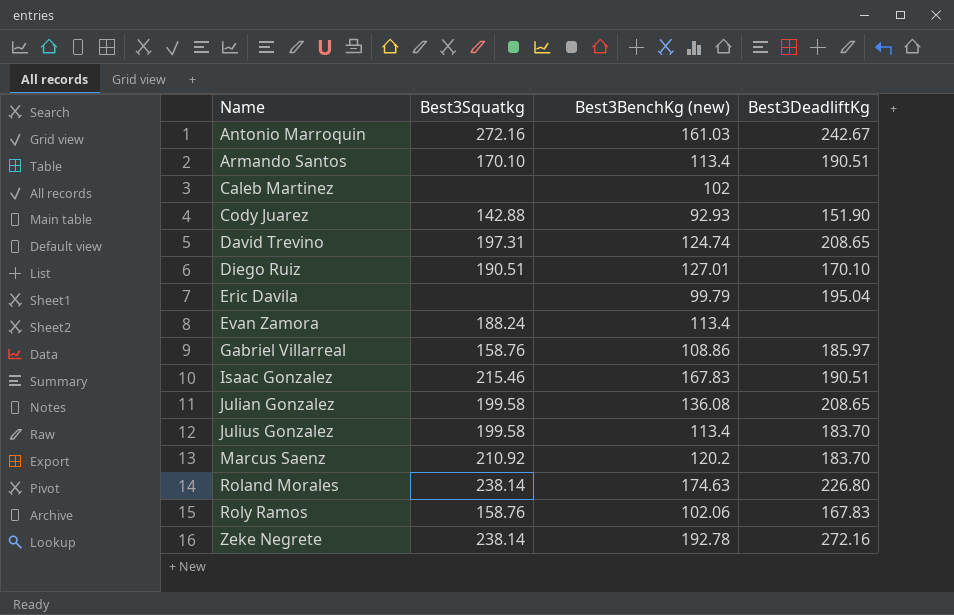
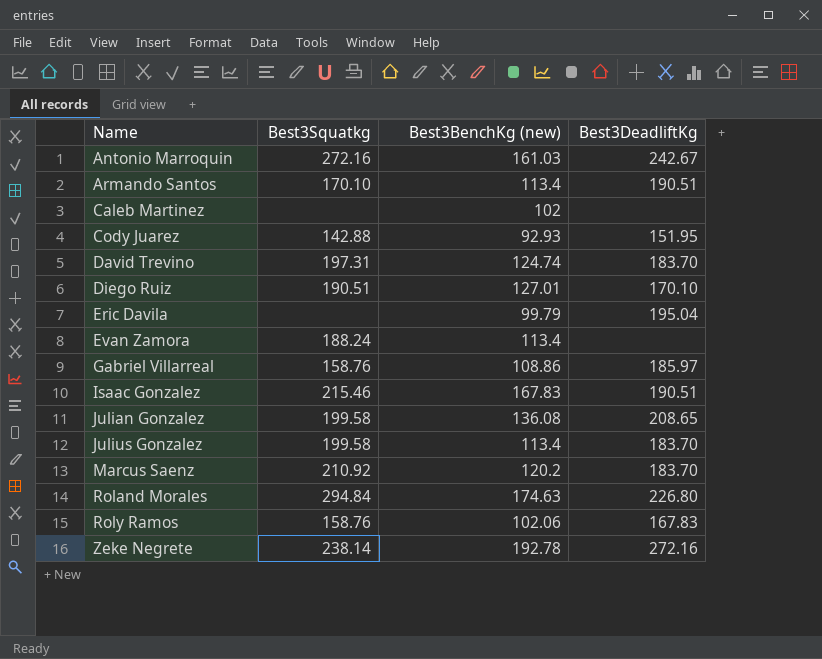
Cody Juarez | Best3DeadliftKg: 151.90 -> 151.95
David Trevino | Best3DeadliftKg: 208.65 -> 183.70
Roland Morales | Best3Squatkg: 238.14 -> 294.84

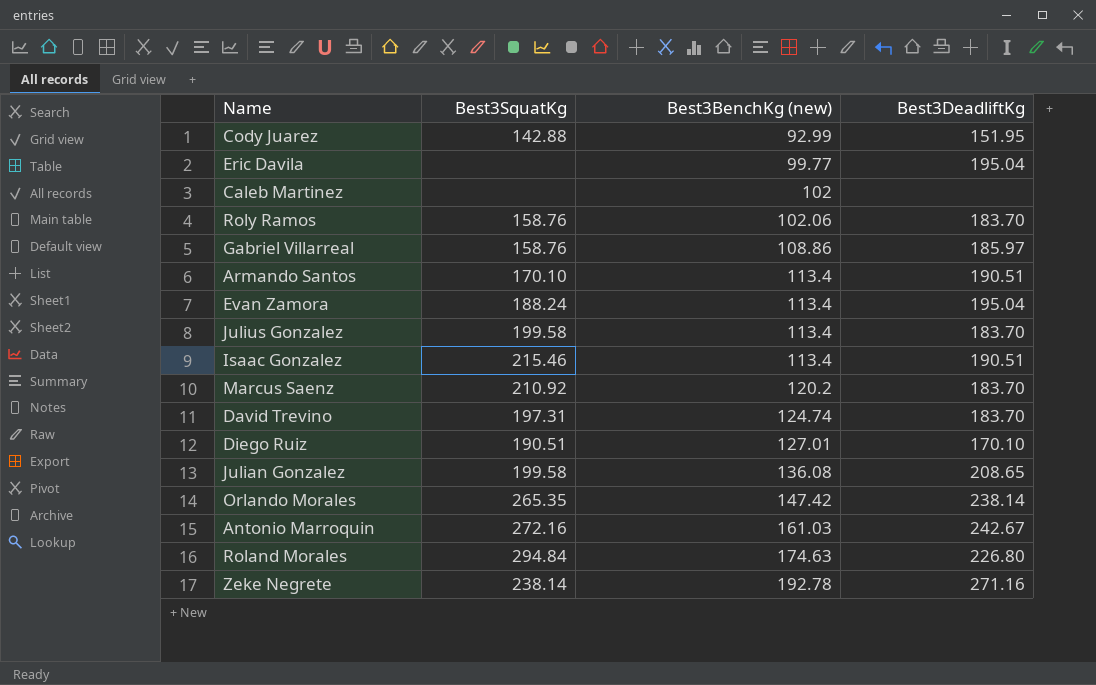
row order: Name ascending -> Best3BenchKg (new) ascending
column name: Best3Squatkg -> Best3SquatKg
Cody Juarez | Best3BenchKg (new): 92.93 -> 92.99
Eric Davila | Best3BenchKg (new): 99.79 -> 99.77
Roly Ramos | Best3DeadliftKg: 167.83 -> 183.70
Evan Zamora | Best3DeadliftKg: none -> 195.04
Isaac Gonzalez | Best3BenchKg (new): 167.83 -> 113.4
row Orlando Morales: none -> 265.35 | 147.42 | 238.14
Zeke Negrete | Best3DeadliftKg: 272.16 -> 271.16

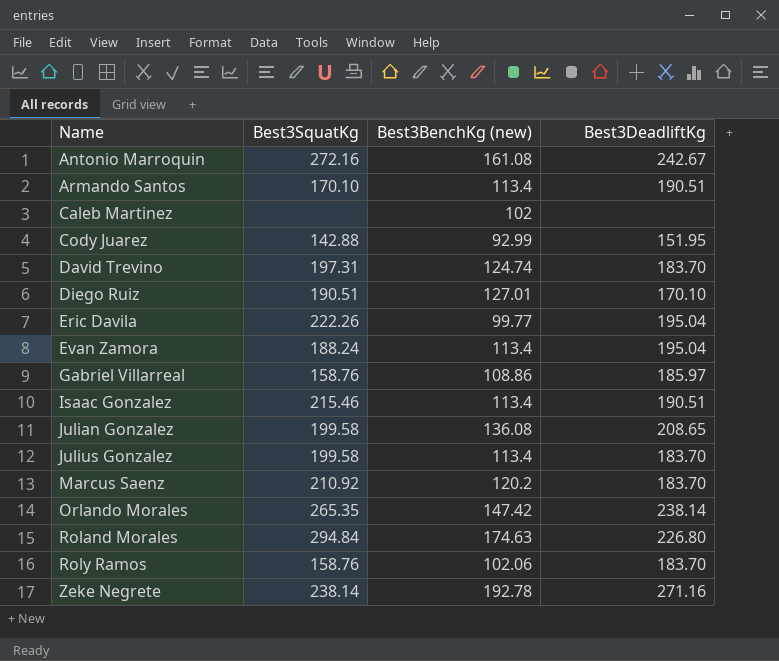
row order: Best3BenchKg (new) ascending -> Name ascending
Antonio Marroquin | Best3BenchKg (new): 161.03 -> 161.08
Eric Davila | Best3SquatKg: none -> 222.26

